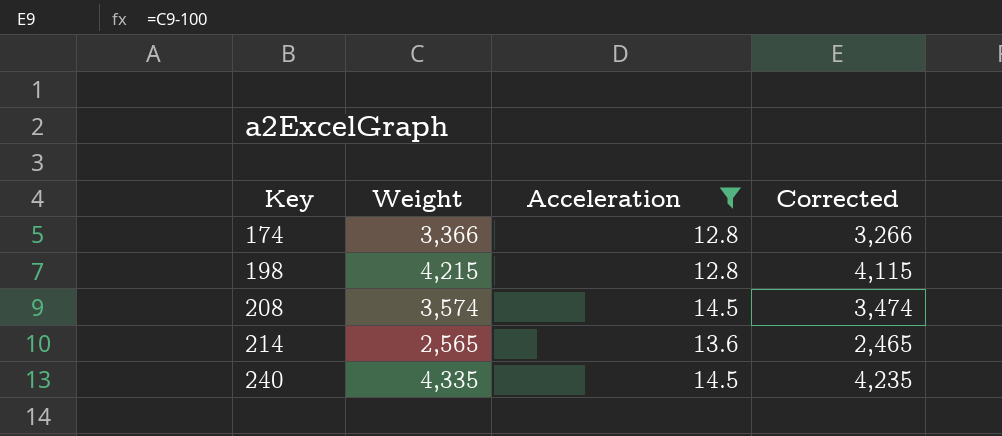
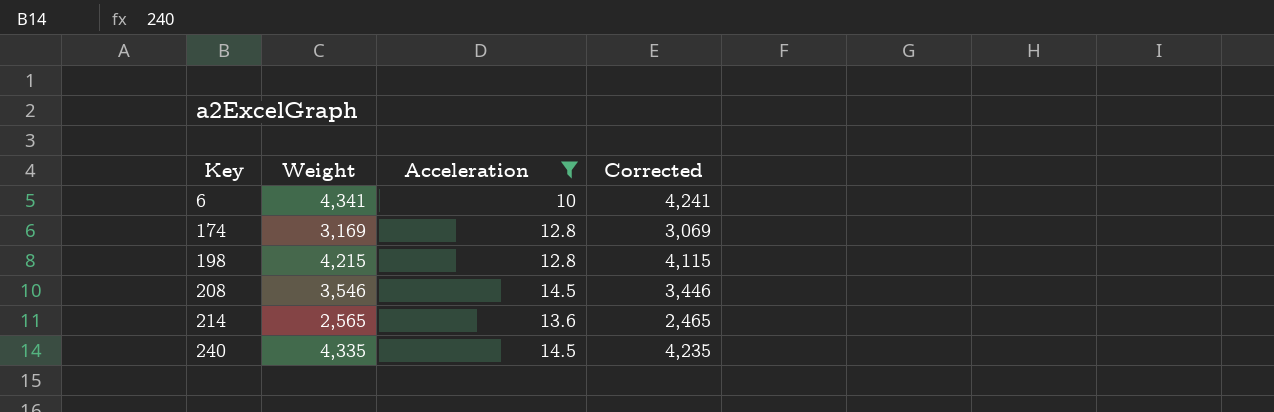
row 6: none -> 4,341 | 10 | 4,241
174 | Weight: 3,366 -> 3,169
174 | Corrected: 3,266 -> 3,069
208 | Weight: 3,574 -> 3,546
208 | Corrected: 3,474 -> 3,446

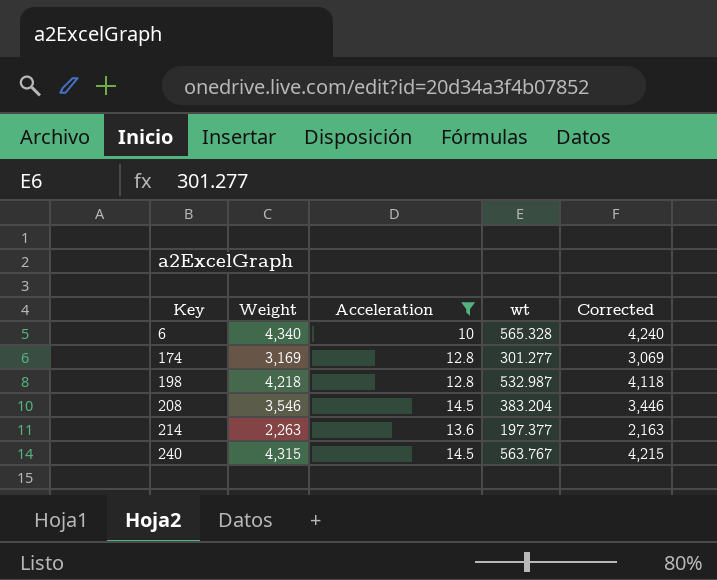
column wt | position: none -> 4
6 | Weight: 4,341 -> 4,340
6 | Corrected: 4,241 -> 4,240
198 | Weight: 4,215 -> 4,218
198 | Corrected: 4,115 -> 4,118
214 | Weight: 2,565 -> 2,263
214 | Corrected: 2,465 -> 2,163
240 | Weight: 4,335 -> 4,315
240 | Corrected: 4,235 -> 4,215

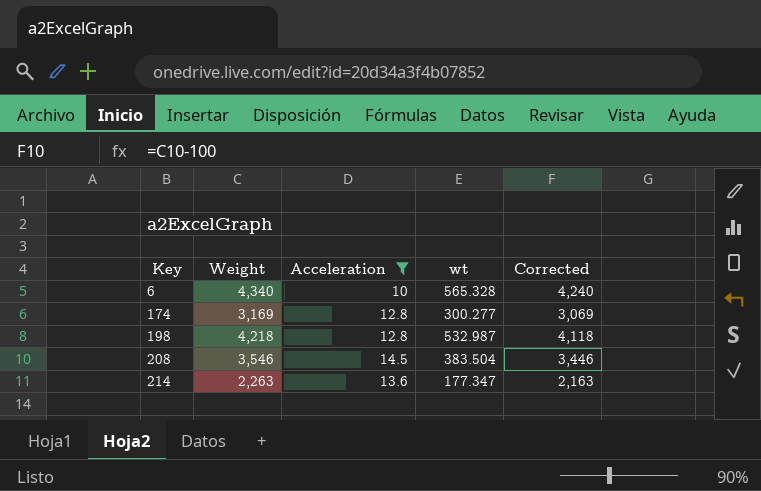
row 240: 4,315 | 14.5 | 563.767 | 4,215 -> none
174 | wt: 301.277 -> 300.277
208 | wt: 383.204 -> 383.504
214 | wt: 197.377 -> 177.347

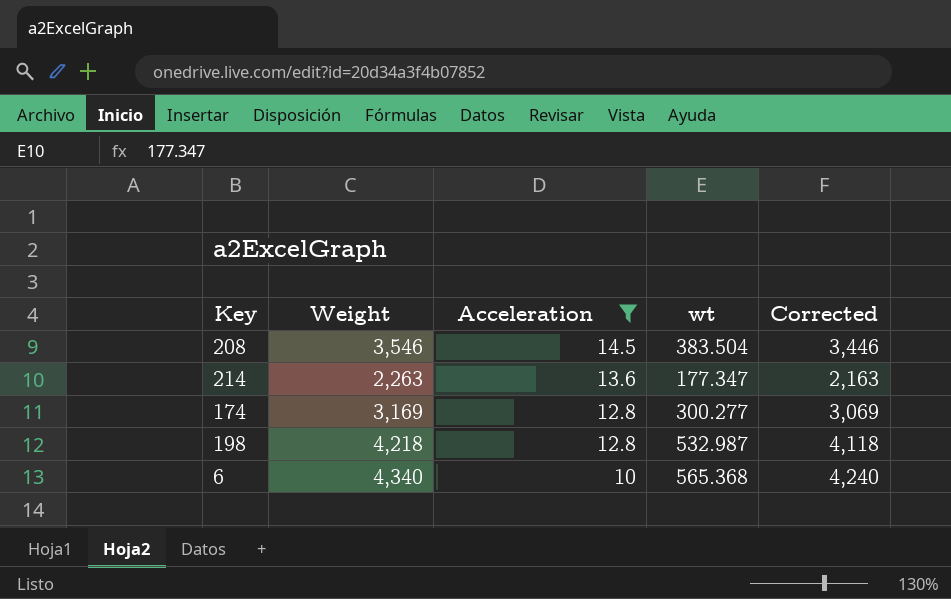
row order: Key ascending -> Acceleration descending
6 | wt: 565.328 -> 565.368

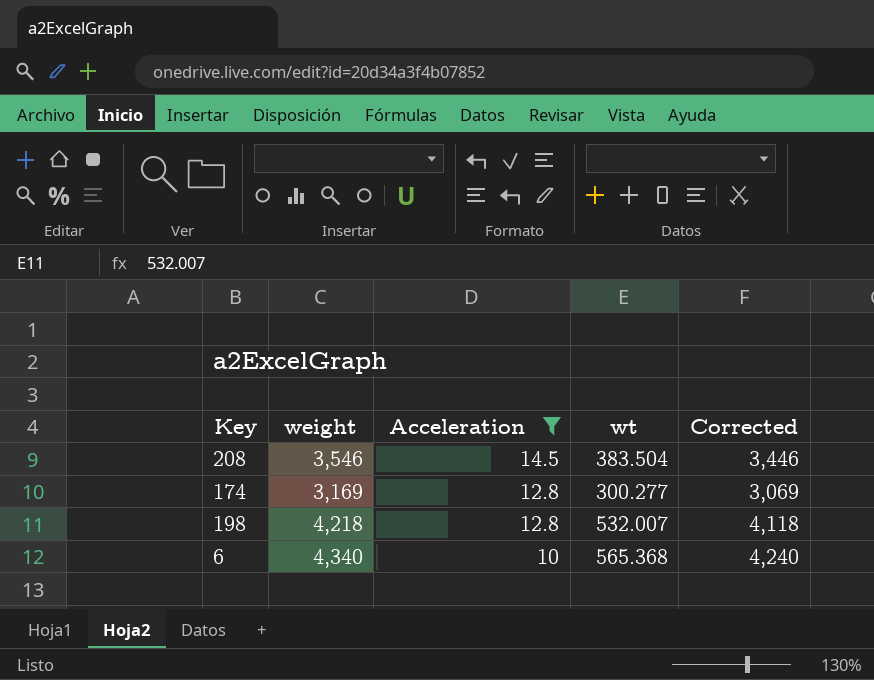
column name: Weight -> weight
row 214: 2,263 | 13.6 | 177.347 | 2,163 -> none
198 | wt: 532.987 -> 532.007

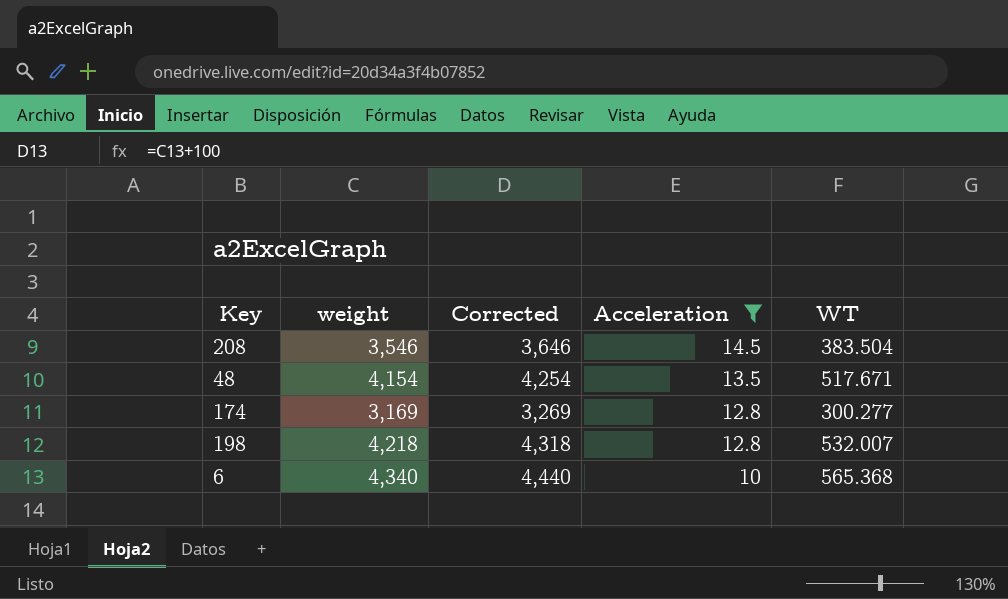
column Corrected | formula: [weight] - 100 -> [weight] + 100
column Corrected | position: 5 -> 3
column name: wt -> WT
row 48: none -> 4,154 | 4,254 | 13.5 | 517.671

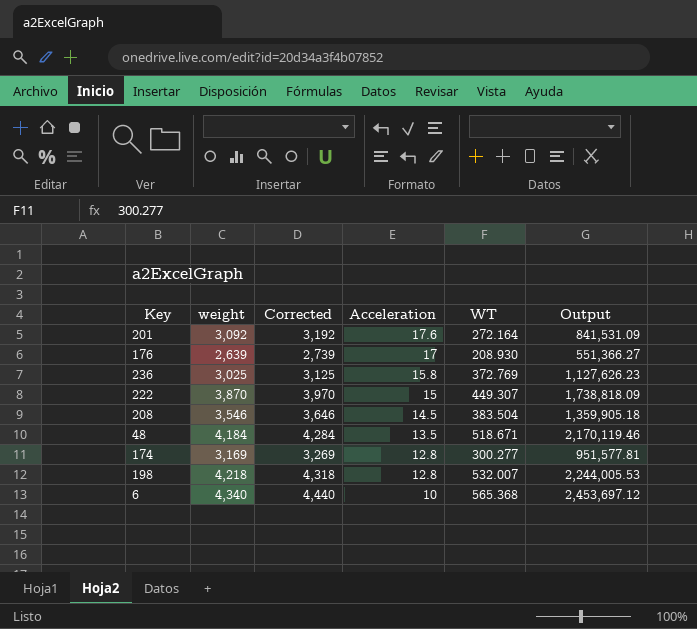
filter: Acceleration <= 14.5 -> none
column Output | formula: none -> [weight] * [WT]
48 | weight: 4,154 -> 4,184
48 | Corrected: 4,254 -> 4,284
48 | WT: 517.671 -> 518.671

